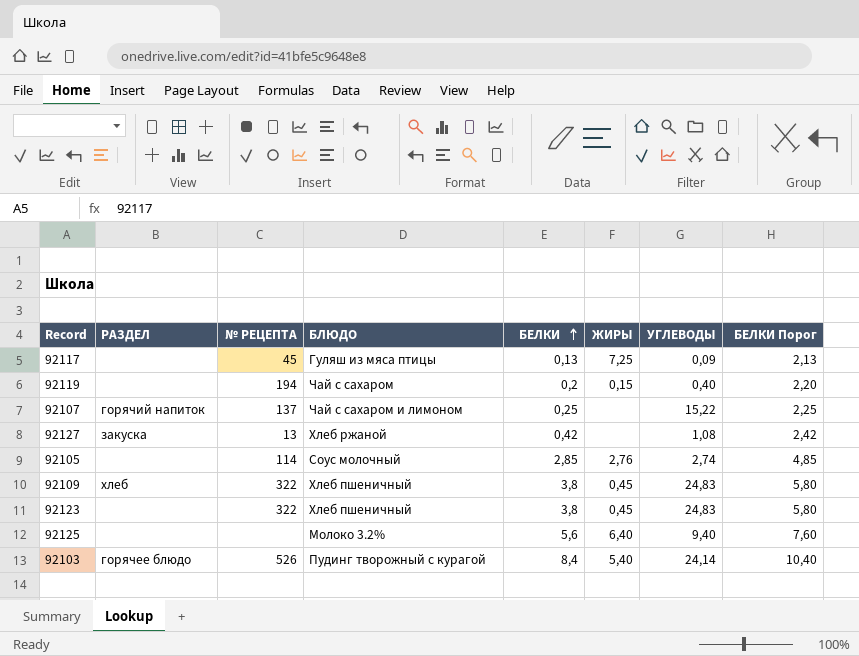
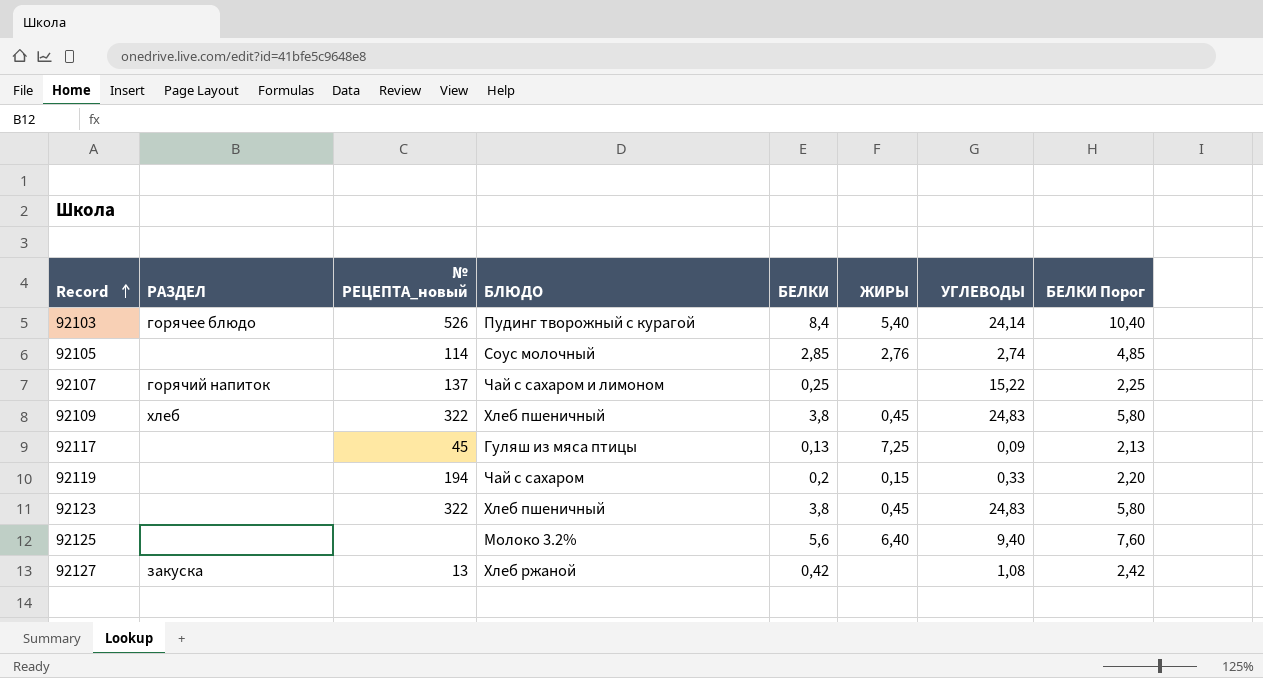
row order: БЕЛКИ ascending -> Record ascending
column name: № РЕЦЕПТА -> № РЕЦЕПТА_новый
92119 | УГЛЕВОДЫ: 0,40 -> 0,33

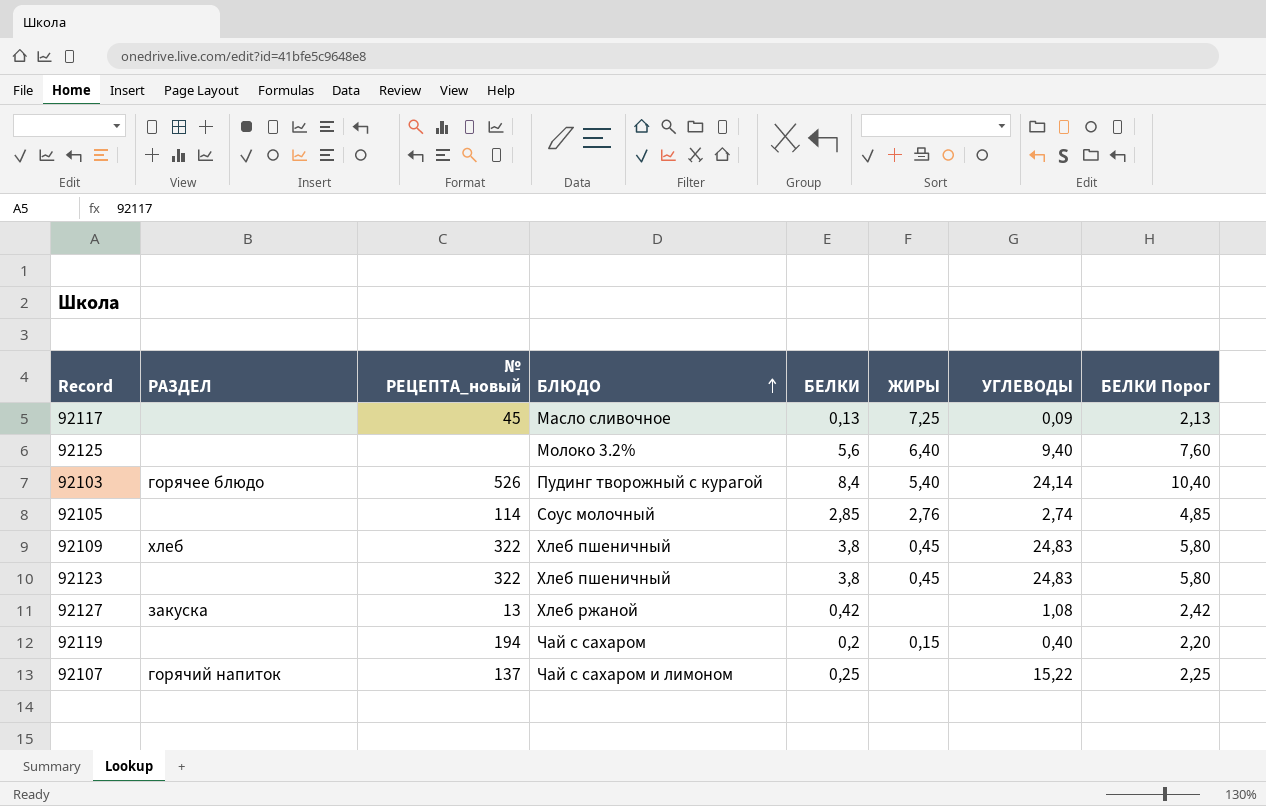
row order: Record ascending -> БЛЮДО ascending
92117 | БЛЮДО: Гуляш из мяса птицы -> Масло сливочное
92119 | УГЛЕВОДЫ: 0,33 -> 0,40

